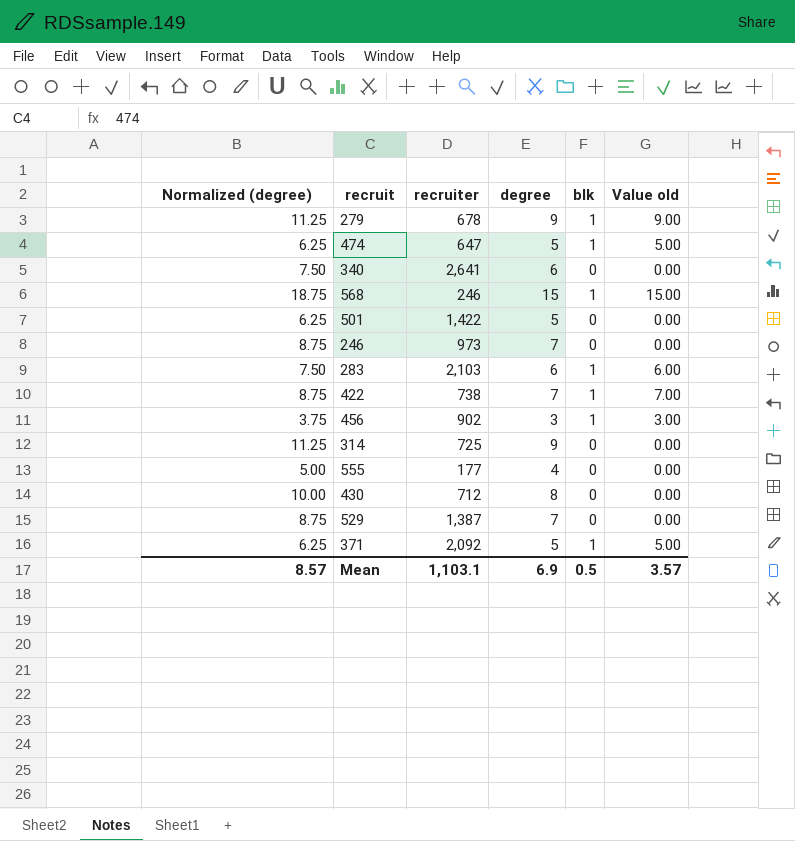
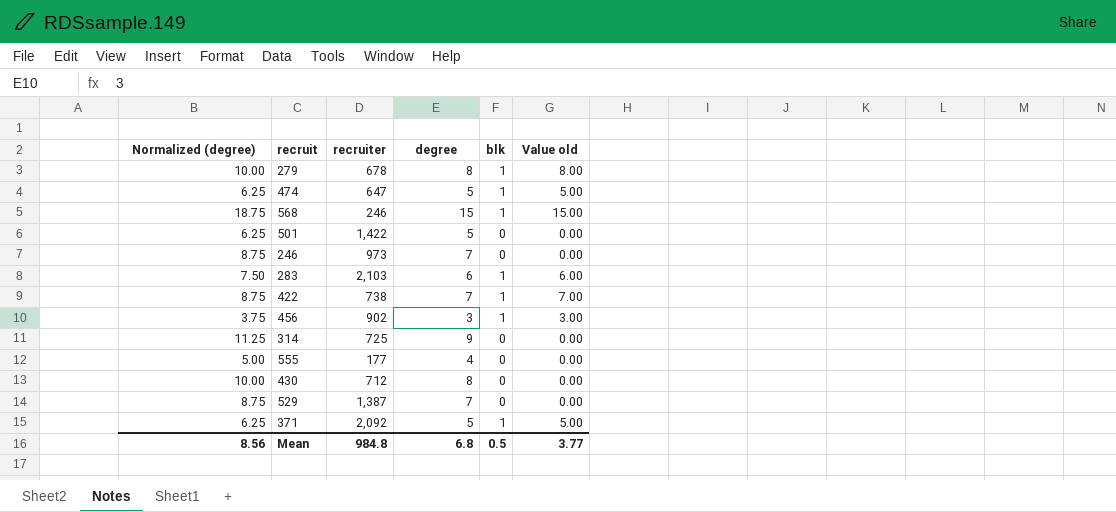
row 340: 7.50 | 2,641 | 6 | 0 | 0.00 -> none
279 | Normalized (degree): 11.25 -> 10.00
279 | degree: 9 -> 8
279 | Value old: 9.00 -> 8.00
Mean | Normalized (degree): 8.57 -> 8.56
Mean | recruiter: 1,103.1 -> 984.8
Mean | degree: 6.9 -> 6.8
Mean | Value old: 3.57 -> 3.77

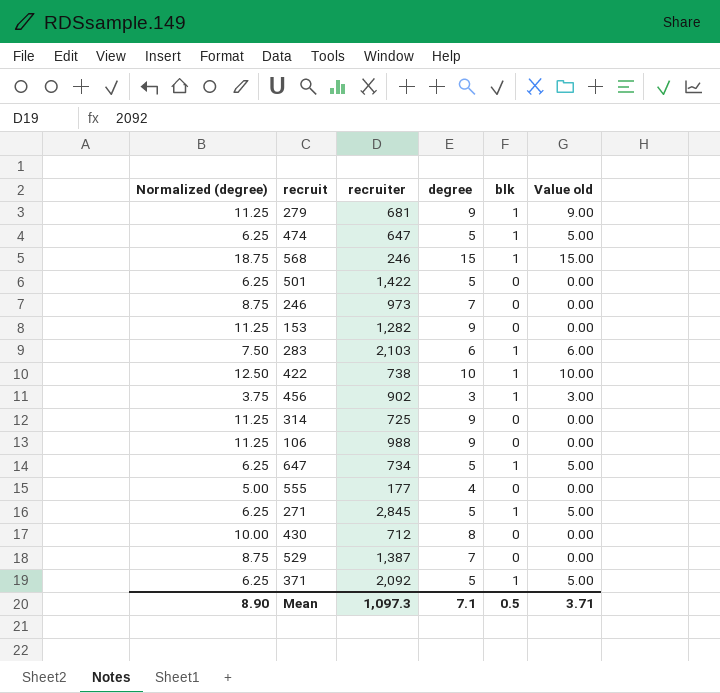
279 | Normalized (degree): 10.00 -> 11.25
279 | recruiter: 678 -> 681
279 | degree: 8 -> 9
279 | Value old: 8.00 -> 9.00
row 153: none -> 11.25 | 1,282 | 9 | 0 | 0.00
422 | Normalized (degree): 8.75 -> 12.50
422 | degree: 7 -> 10
422 | Value old: 7.00 -> 10.00
row 106: none -> 11.25 | 988 | 9 | 0 | 0.00
row 647: none -> 6.25 | 734 | 5 | 1 | 5.00
row 271: none -> 6.25 | 2,845 | 5 | 1 | 5.00
Mean | Normalized (degree): 8.56 -> 8.90
Mean | recruiter: 984.8 -> 1,097.3
Mean | degree: 6.8 -> 7.1
Mean | Value old: 3.77 -> 3.71

